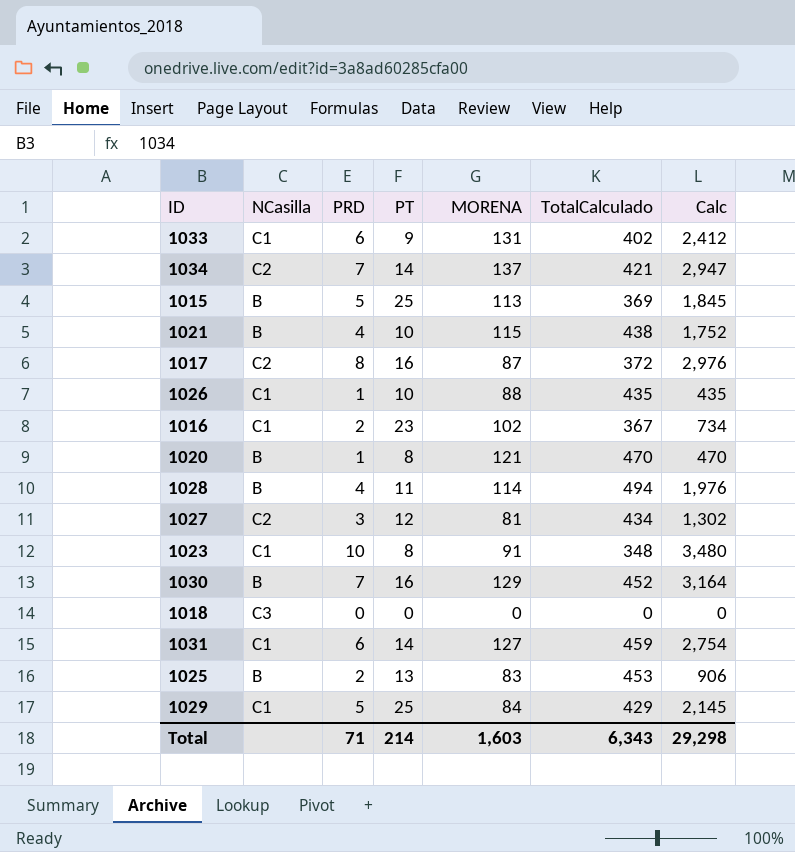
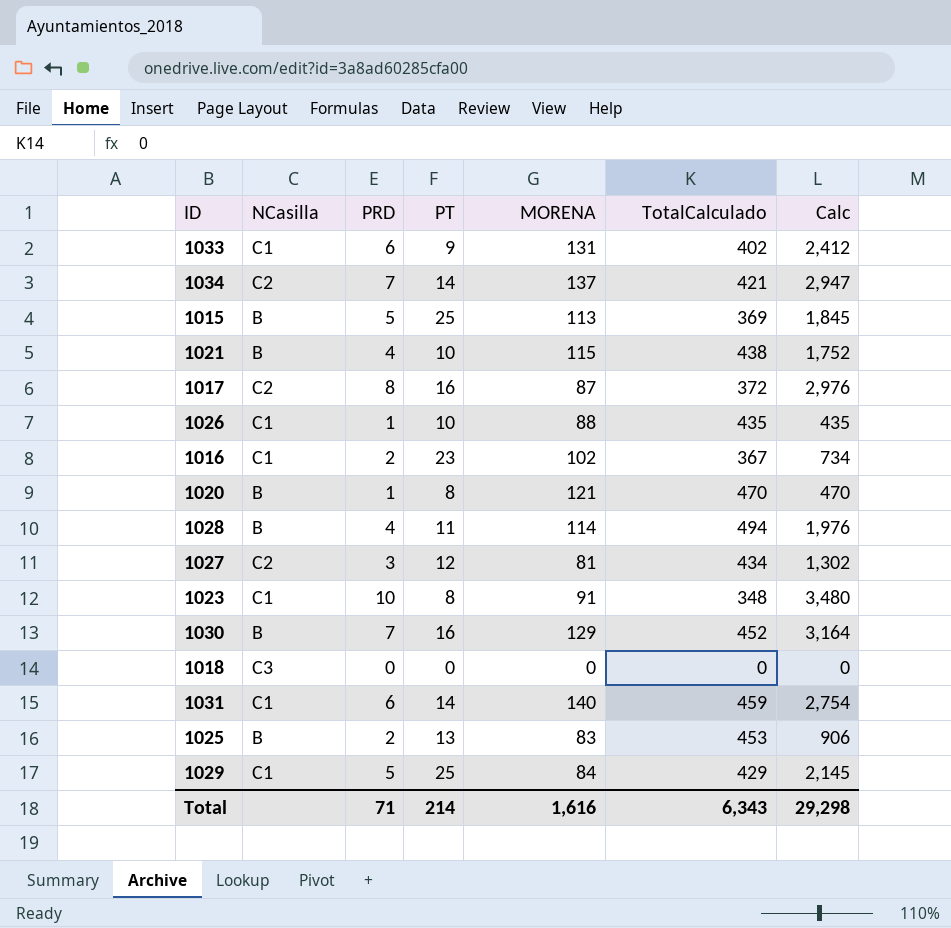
1031 | MORENA: 127 -> 140
Total | MORENA: 1,603 -> 1,616

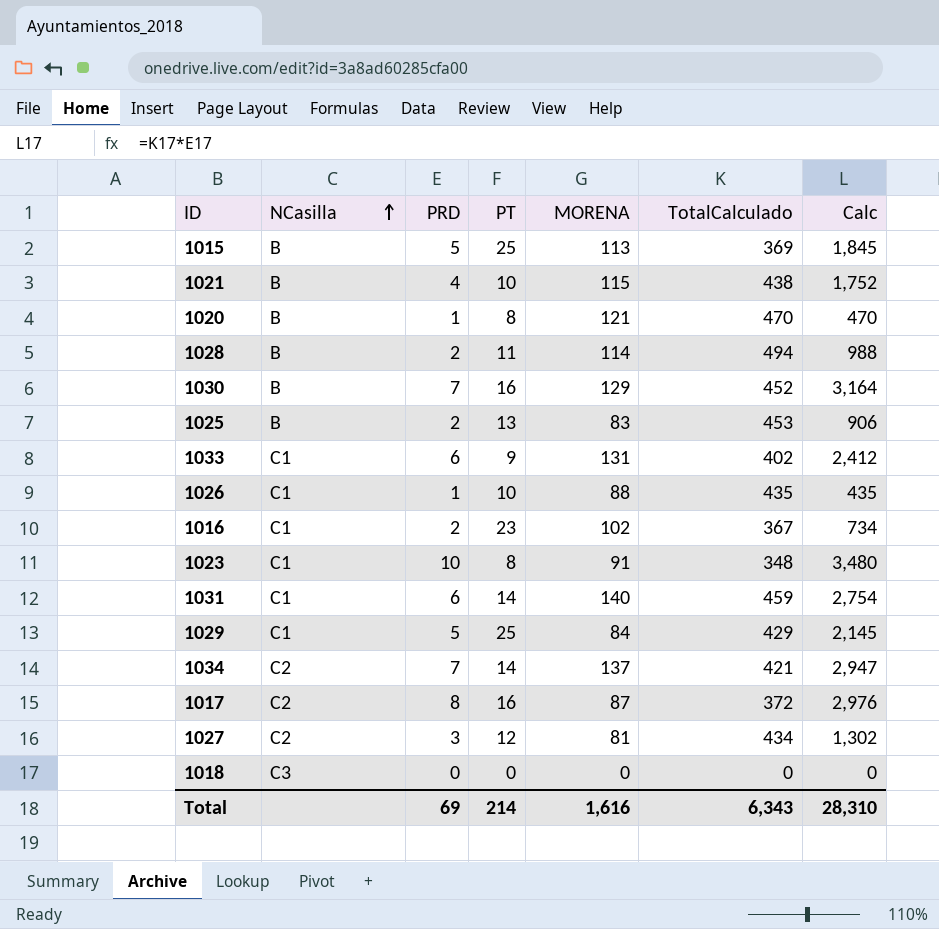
row order: none -> NCasilla ascending
1028 | PRD: 4 -> 2
1028 | Calc: 1,976 -> 988
Total | PRD: 71 -> 69
Total | Calc: 29,298 -> 28,310

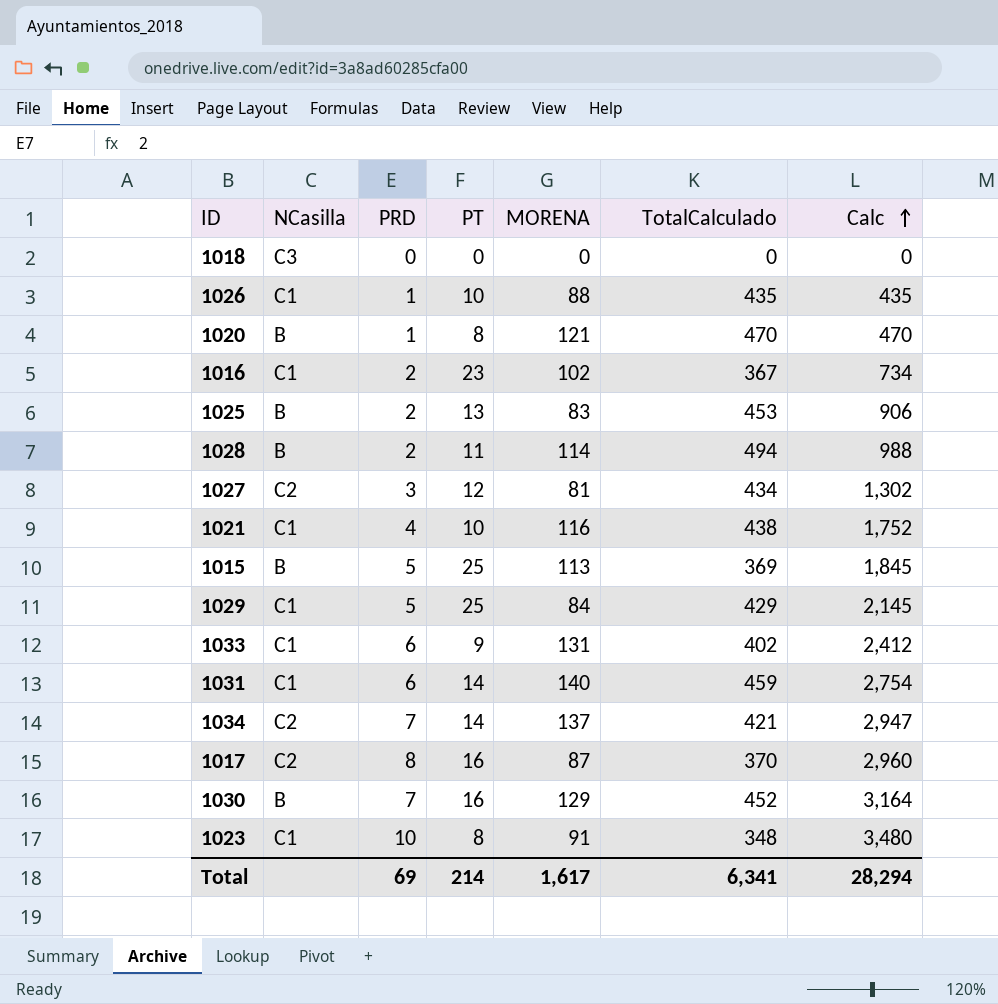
row order: NCasilla ascending -> Calc ascending
1021 | NCasilla: B -> C1
1021 | MORENA: 115 -> 116
1017 | TotalCalculado: 372 -> 370
1017 | Calc: 2,976 -> 2,960
Total | MORENA: 1,616 -> 1,617
Total | TotalCalculado: 6,343 -> 6,341
Total | Calc: 28,310 -> 28,294

